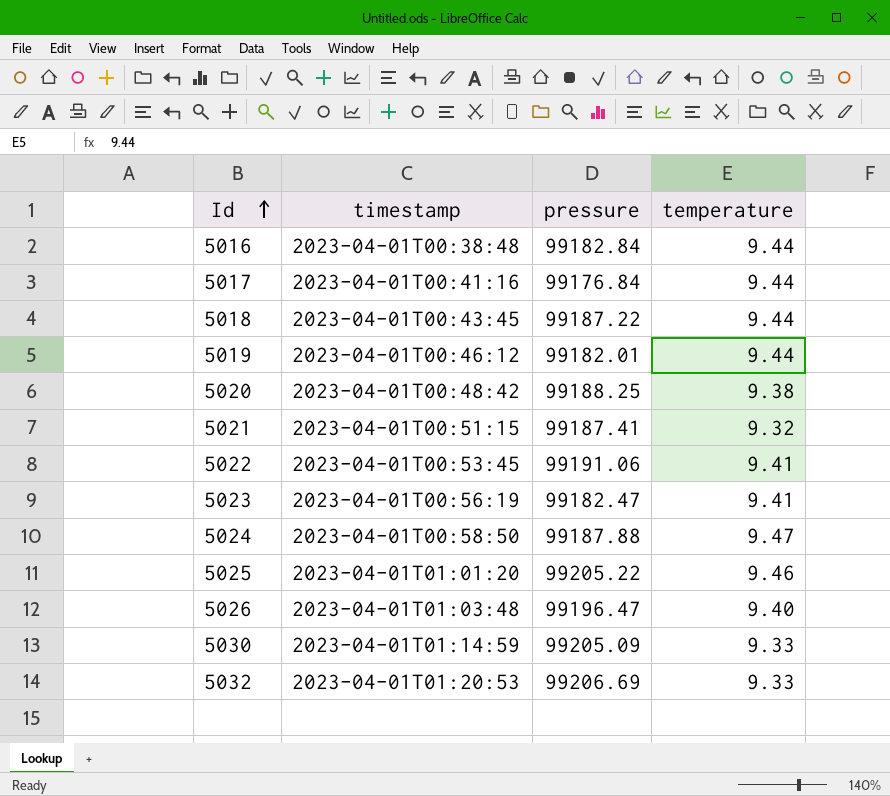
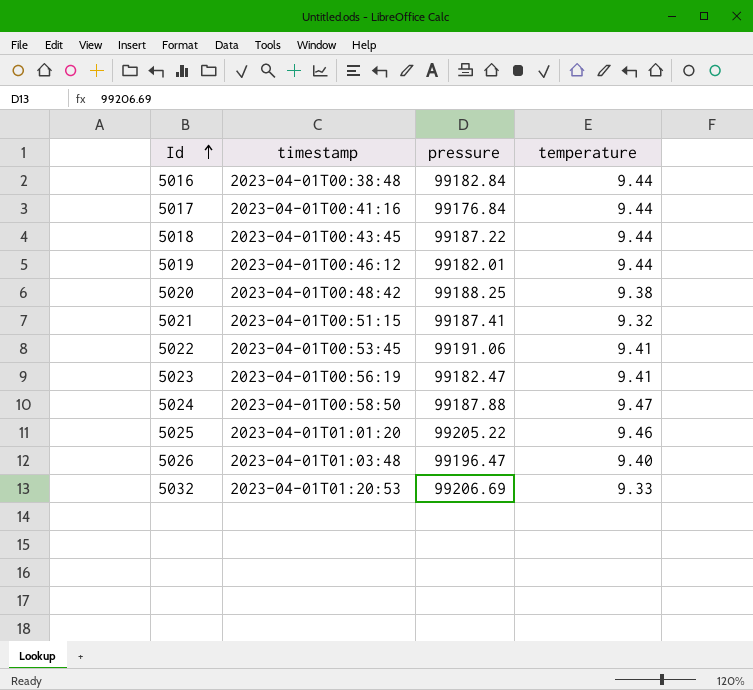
row 5030: 2023-04-01T01:14:59 | 99205.09 | 9.33 -> none

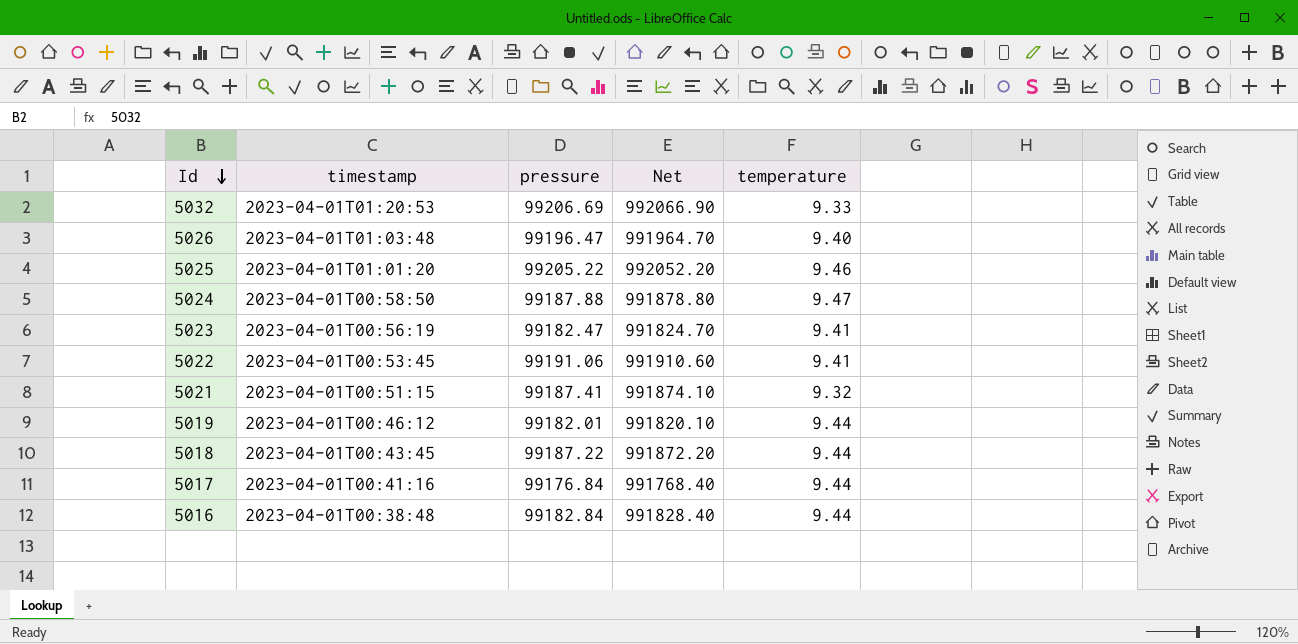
row order: Id ascending -> Id descending
column Net | formula: none -> [pressure] * 10
row 5020: 2023-04-01T00:48:42 | 99188.25 | 9.38 -> none

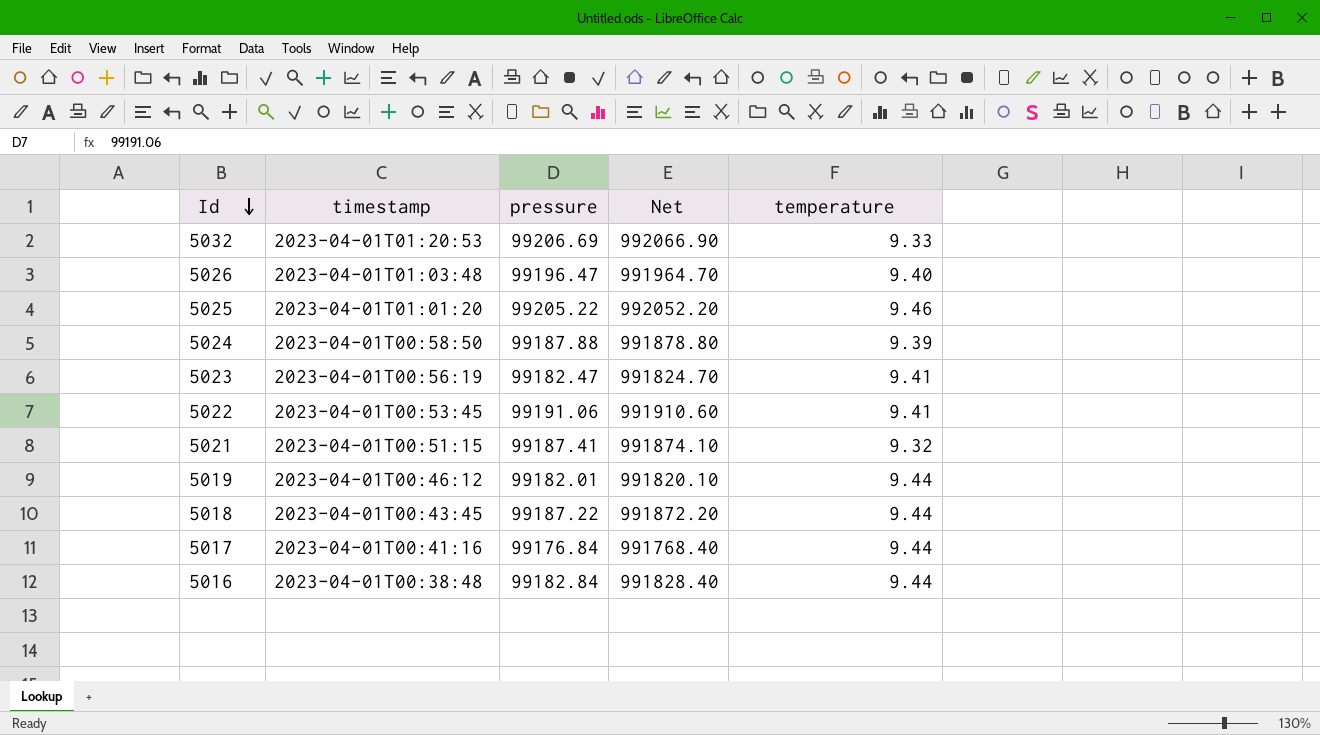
5024 | temperature: 9.47 -> 9.39

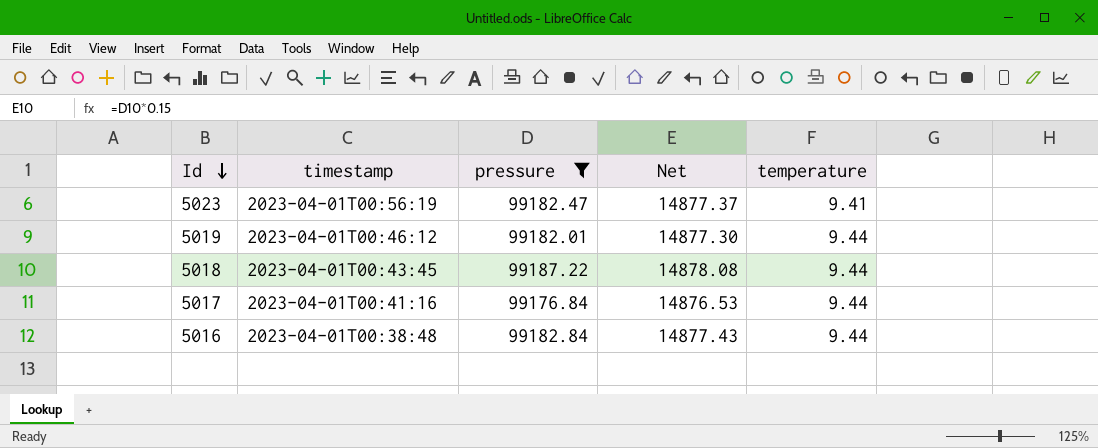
filter: none -> pressure <= 99187.22
column Net | formula: [pressure] * 10 -> [pressure] * 0.15

